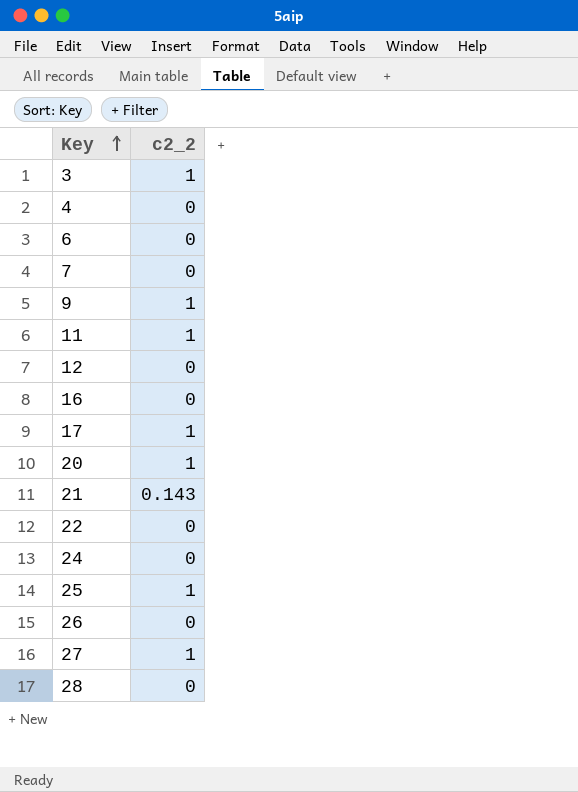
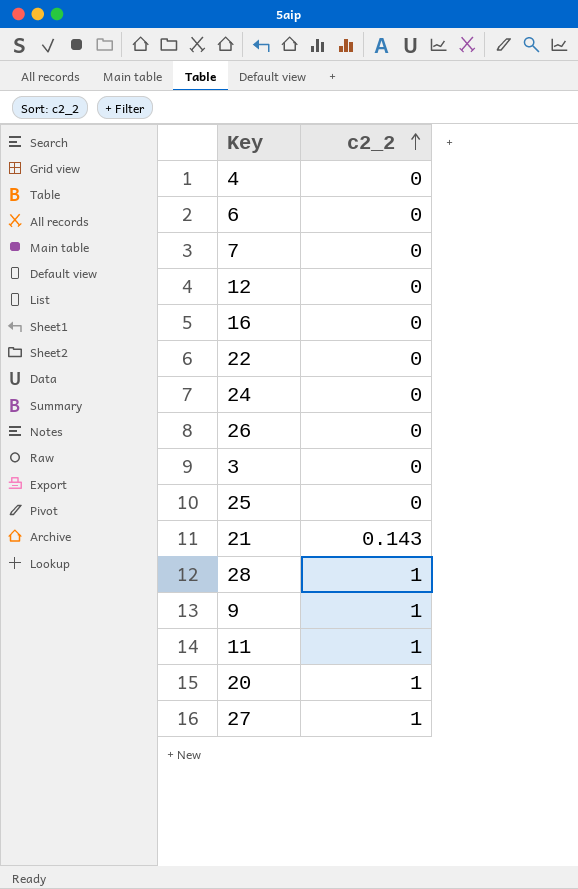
row order: Key ascending -> c2_2 ascending
row 17: 1 -> none
3 | c2_2: 1 -> 0
25 | c2_2: 1 -> 0
28 | c2_2: 0 -> 1

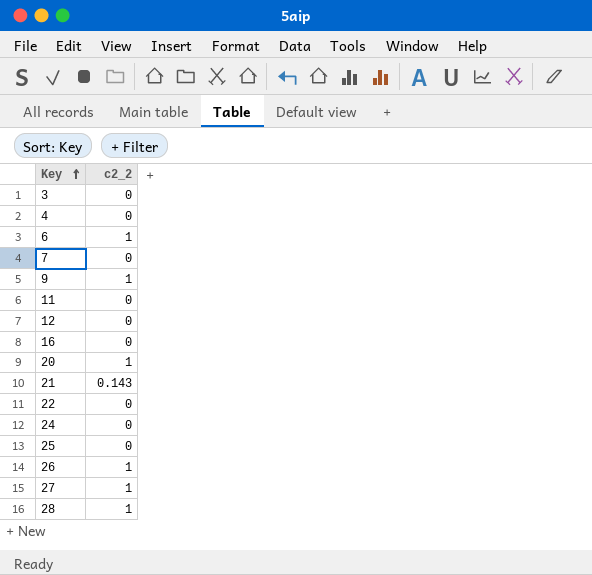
row order: c2_2 ascending -> Key ascending
6 | c2_2: 0 -> 1
11 | c2_2: 1 -> 0
26 | c2_2: 0 -> 1

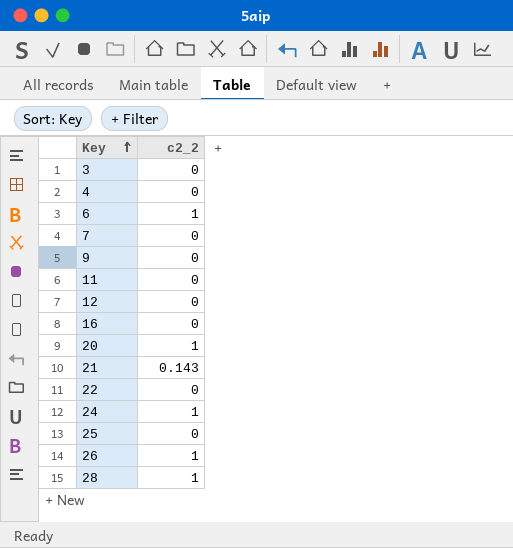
row 27: 1 -> none
9 | c2_2: 1 -> 0
24 | c2_2: 0 -> 1

